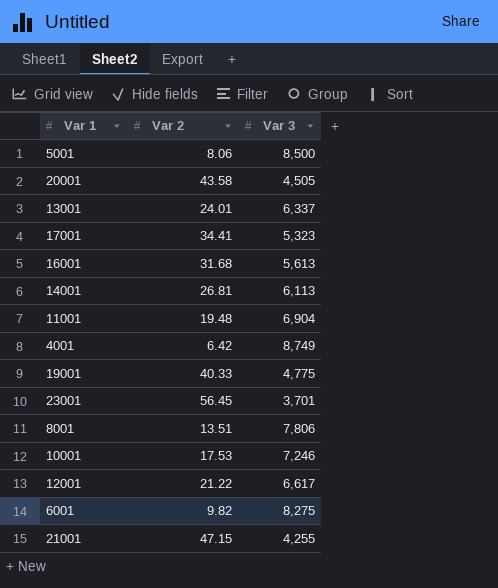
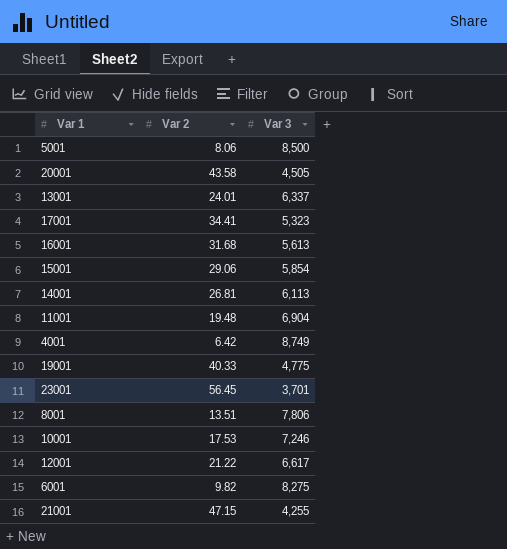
row 15001: none -> 29.06 | 5,854

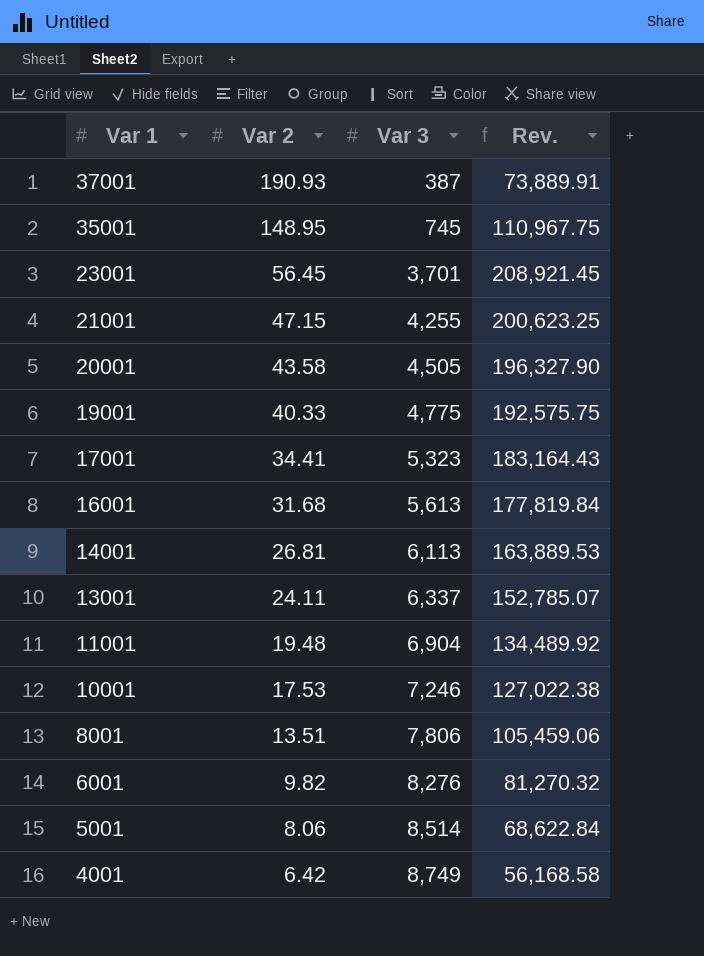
row order: none -> Var 1 descending
column Rev. | formula: none -> [Var 2] * [Var 3]
row 15001: 29.06 | 5,854 -> none
row 12001: 21.22 | 6,617 -> none
row 37001: none -> 190.93 | 387 | 73,889.91
row 35001: none -> 148.95 | 745 | 110,967.75
13001 | Var 2: 24.01 -> 24.11
6001 | Var 3: 8,275 -> 8,276
5001 | Var 3: 8,500 -> 8,514

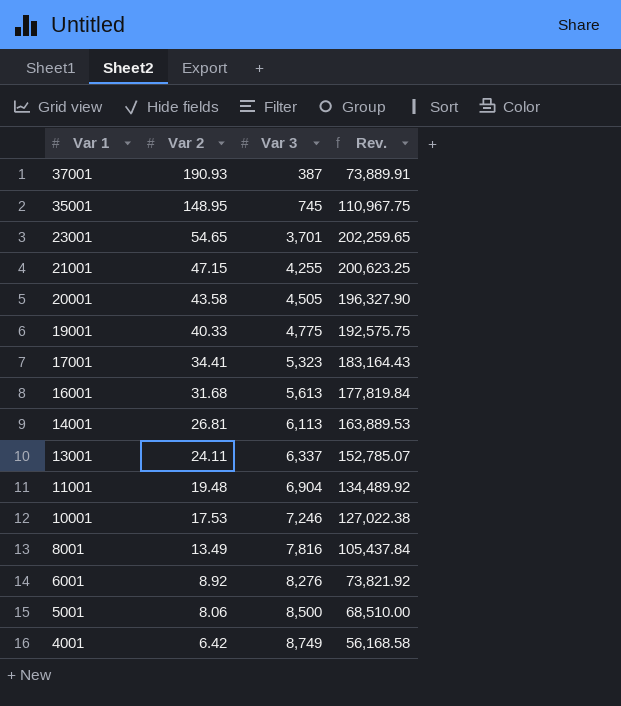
23001 | Var 2: 56.45 -> 54.65
23001 | Rev.: 208,921.45 -> 202,259.65
8001 | Var 2: 13.51 -> 13.49
8001 | Var 3: 7,806 -> 7,816
8001 | Rev.: 105,459.06 -> 105,437.84
6001 | Var 2: 9.82 -> 8.92
6001 | Rev.: 81,270.32 -> 73,821.92
5001 | Var 3: 8,514 -> 8,500
5001 | Rev.: 68,622.84 -> 68,510.00

